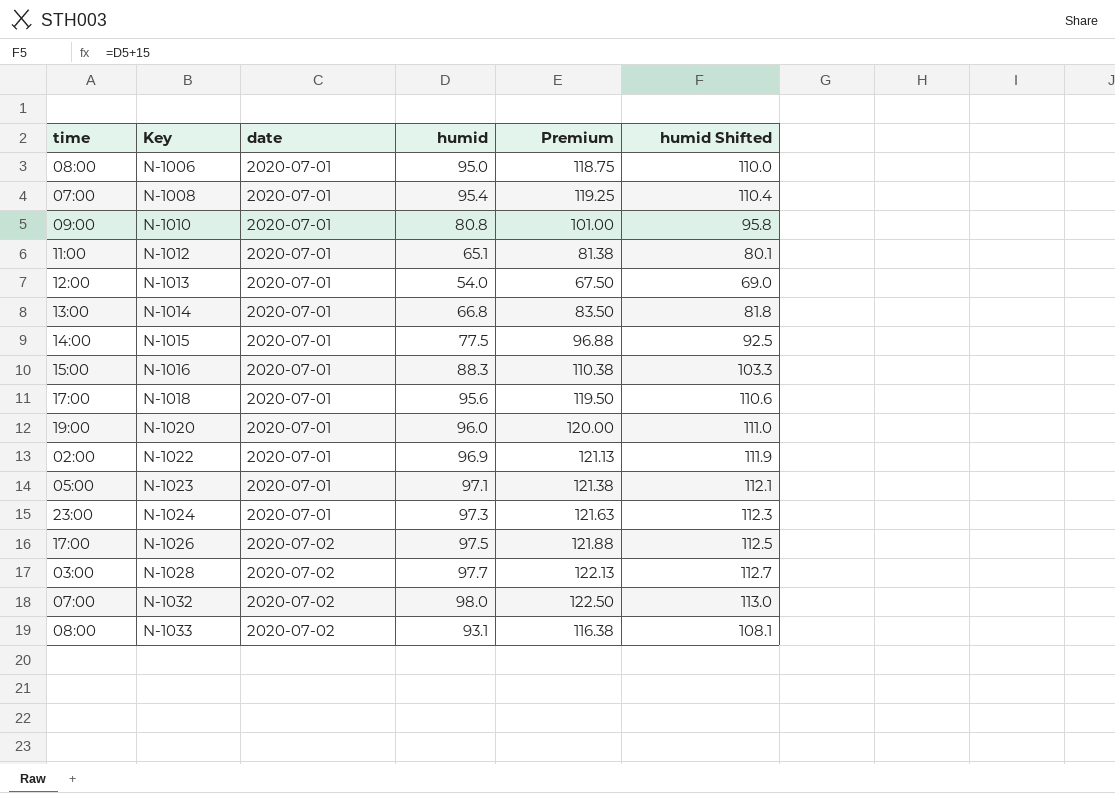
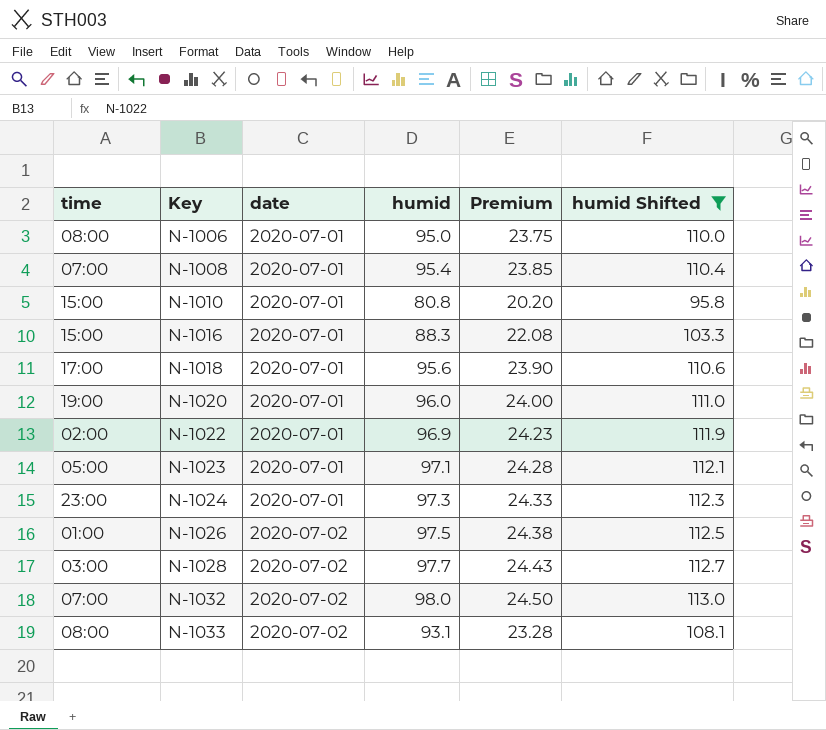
filter: none -> humid Shifted >= 95.8
column Premium | formula: [humid] * 1.25 -> [humid] * 0.25
N-1010 | time: 09:00 -> 15:00
N-1026 | time: 17:00 -> 01:00

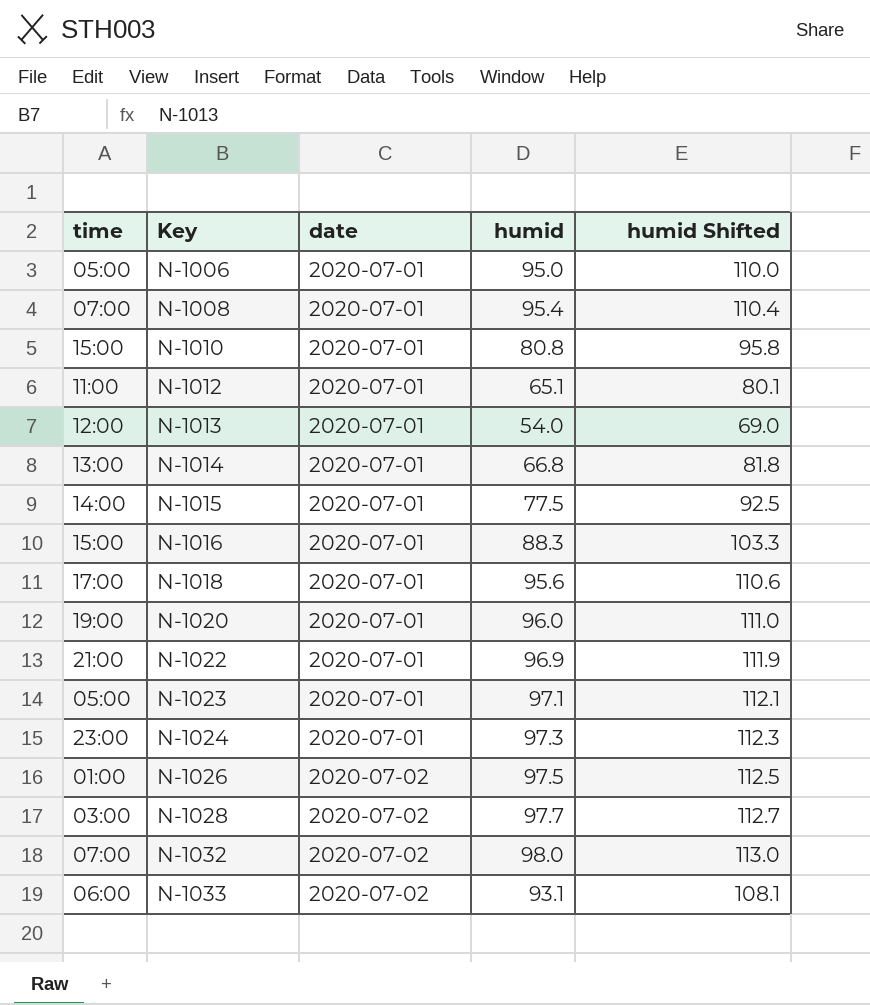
filter: humid Shifted >= 95.8 -> none
column Premium | formula: [humid] * 0.25 -> none
N-1006 | time: 08:00 -> 05:00
N-1022 | time: 02:00 -> 21:00
N-1033 | time: 08:00 -> 06:00

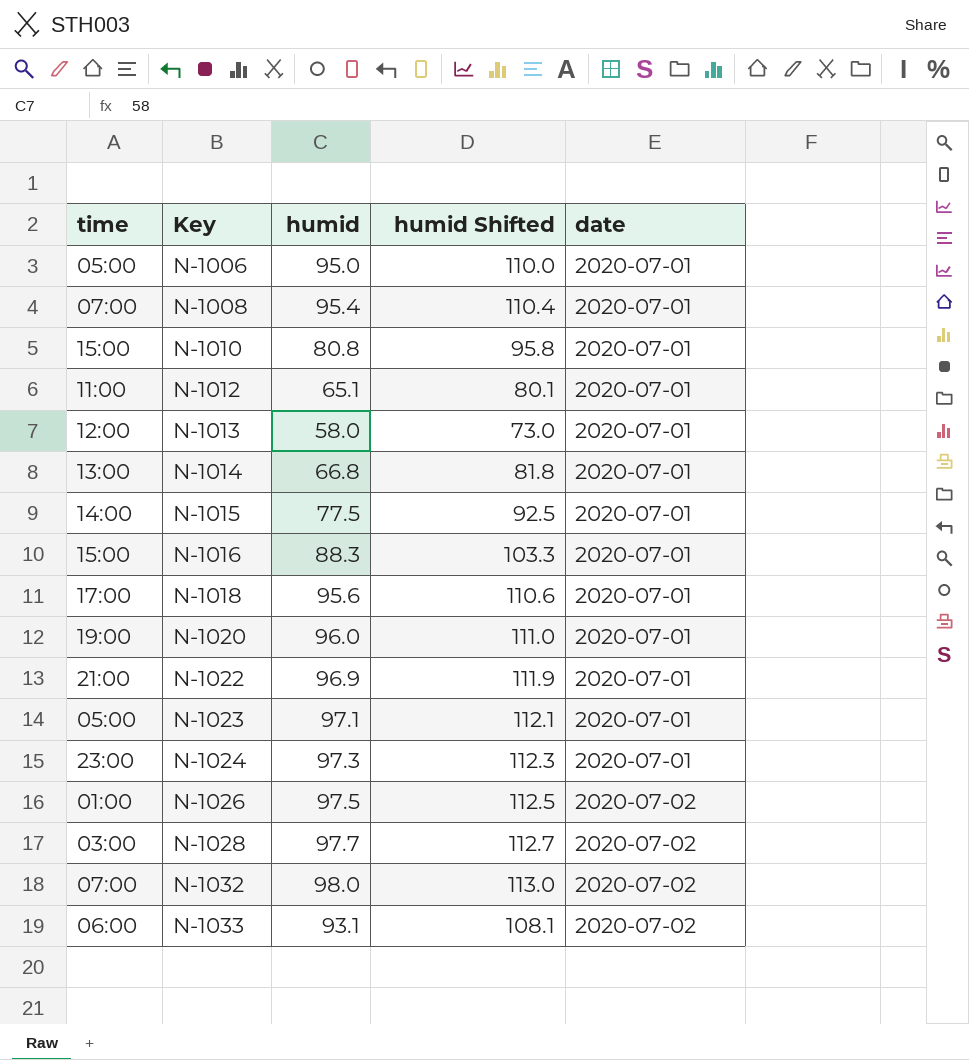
column date | position: 3 -> 5
N-1013 | humid: 54.0 -> 58.0
N-1013 | humid Shifted: 69.0 -> 73.0

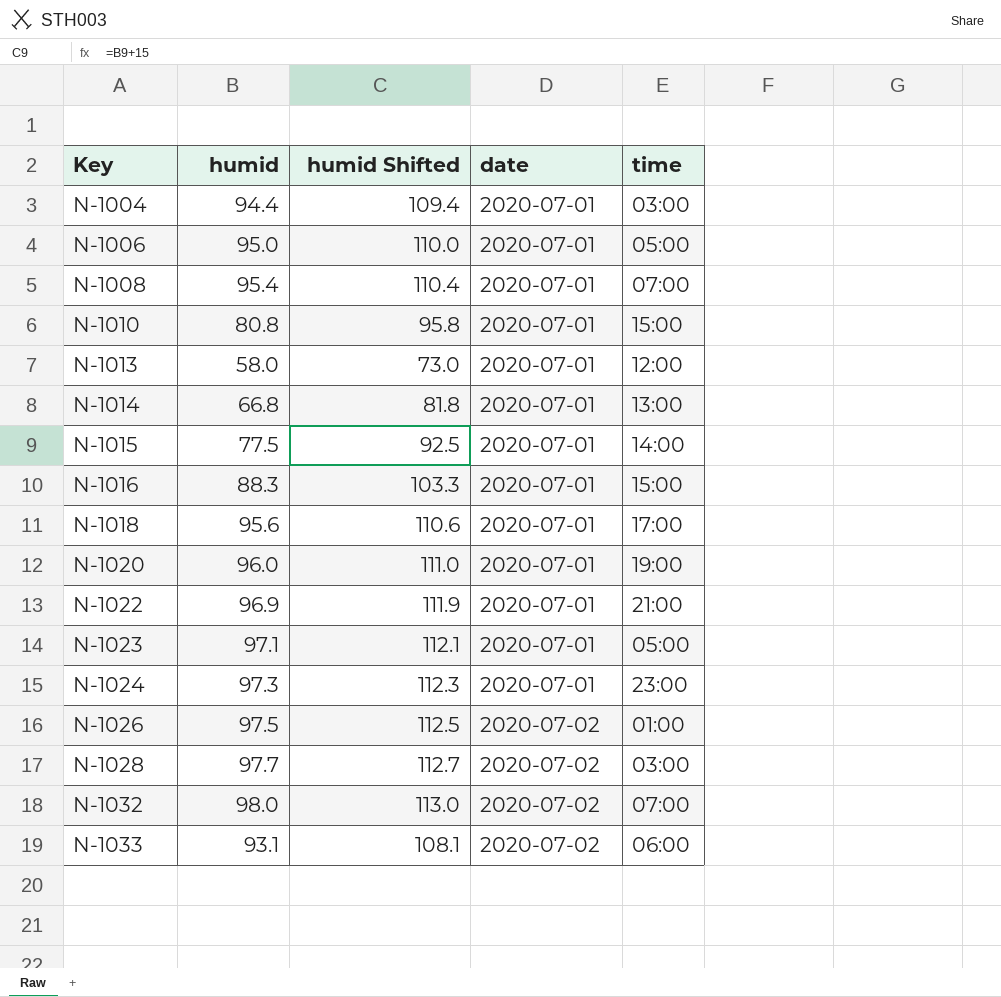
column time | position: 1 -> 5
row N-1012: 11:00 | 65.1 | 80.1 | 2020-07-01 -> none
row N-1004: none -> 94.4 | 109.4 | 2020-07-01 | 03:00

